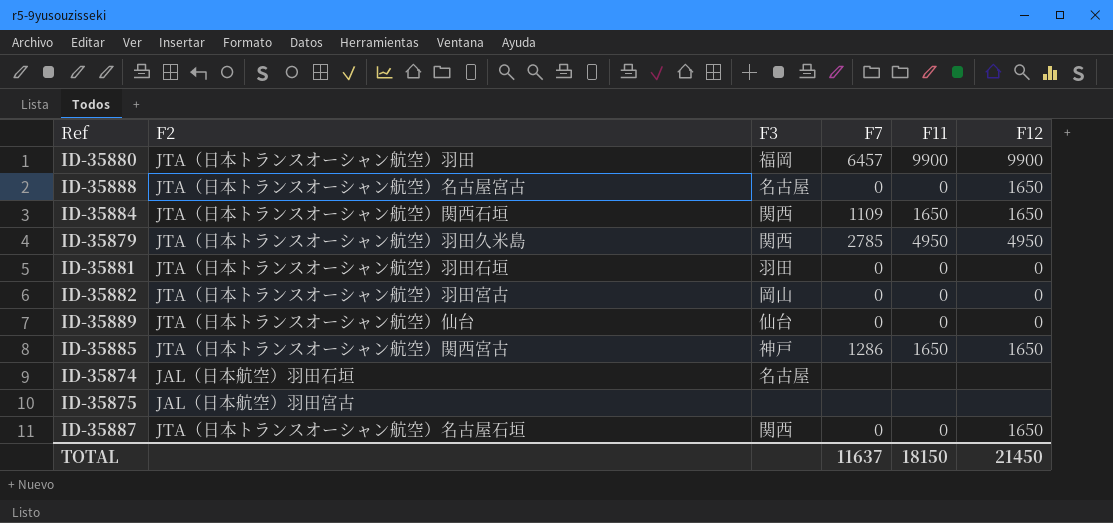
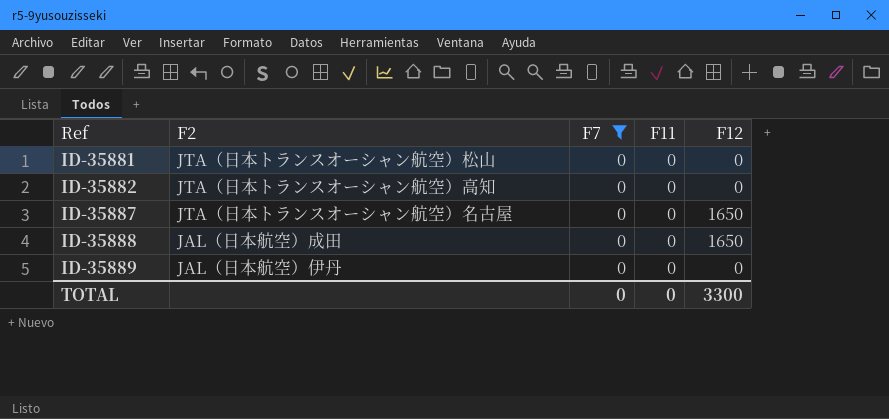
filter: none -> F7 = 0
row order: none -> Ref ascending
column F3 | position: 3 -> none
ID-35881 | F2: JTA（日本トランスオーシャン航空）羽田石垣 -> JTA（日本トランスオーシャン航空）松山
ID-35882 | F2: JTA（日本トランスオーシャン航空）羽田宮古 -> JTA（日本トランスオーシャン航空）高知
ID-35887 | F2: JTA（日本トランスオーシャン航空）名古屋石垣 -> JTA（日本トランスオーシャン航空）名古屋
ID-35888 | F2: JTA（日本トランスオーシャン航空）名古屋宮古 -> JAL（日本航空）成田
ID-35889 | F2: JTA（日本トランスオーシャン航空）仙台 -> JAL（日本航空）伊丹
TOTAL | F7: 11637 -> 0
TOTAL | F11: 18150 -> 0
TOTAL | F12: 21450 -> 3300

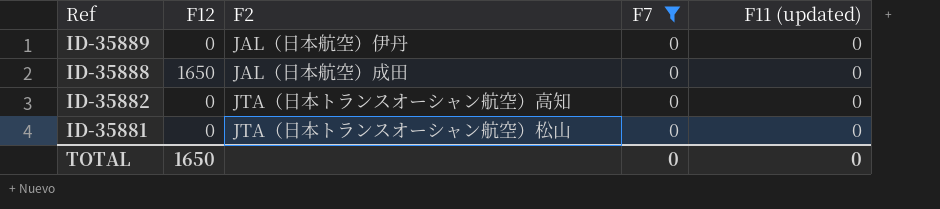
row order: Ref ascending -> Ref descending
column F12 | position: 5 -> 2
column name: F11 -> F11 (updated)
row ID-35887: JTA（日本トランスオーシャン航空）名古屋 | 0 | 0 | 1650 -> none
TOTAL | F12: 3300 -> 1650

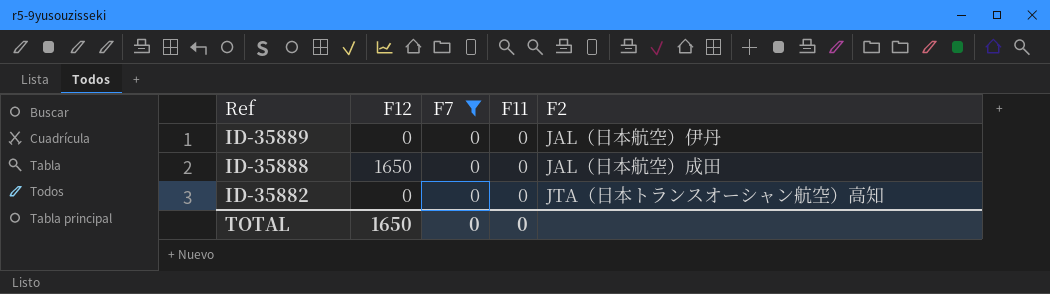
column name: F11 (updated) -> F11
column F2 | position: 3 -> 5
row ID-35881: 0 | JTA（日本トランスオーシャン航空）松山 | 0 | 0 -> none

